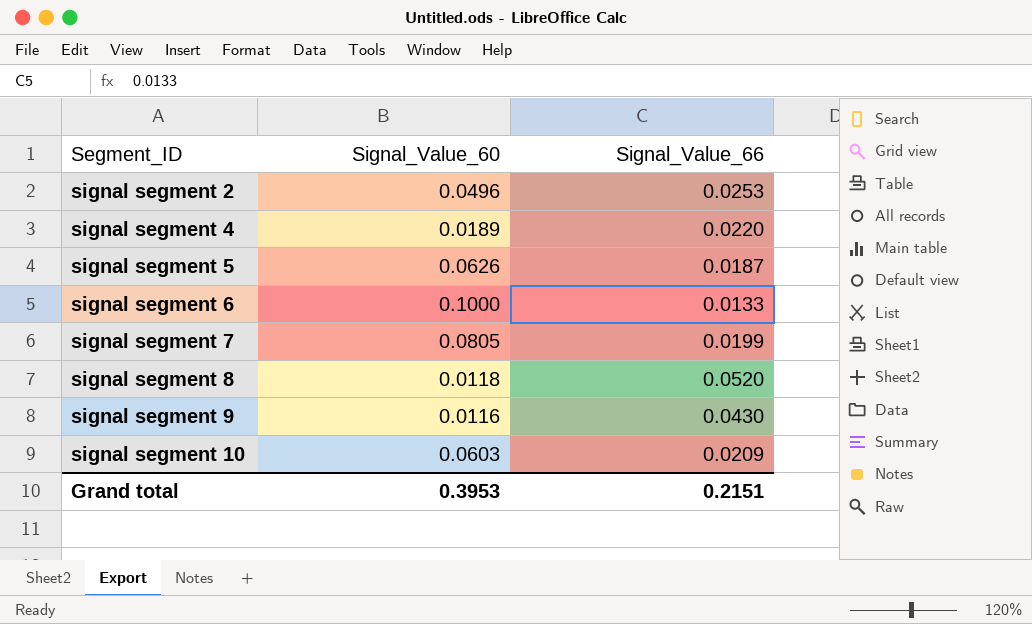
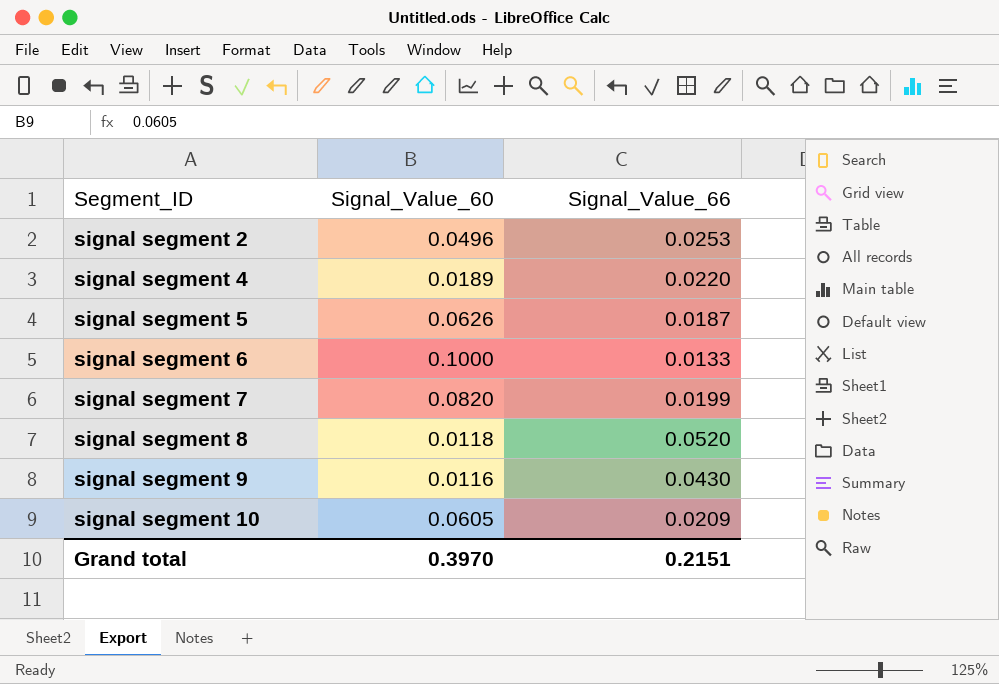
signal segment 7 | Signal_Value_60: 0.0805 -> 0.0820
signal segment 10 | Signal_Value_60: 0.0603 -> 0.0605
Grand total | Signal_Value_60: 0.3953 -> 0.3970

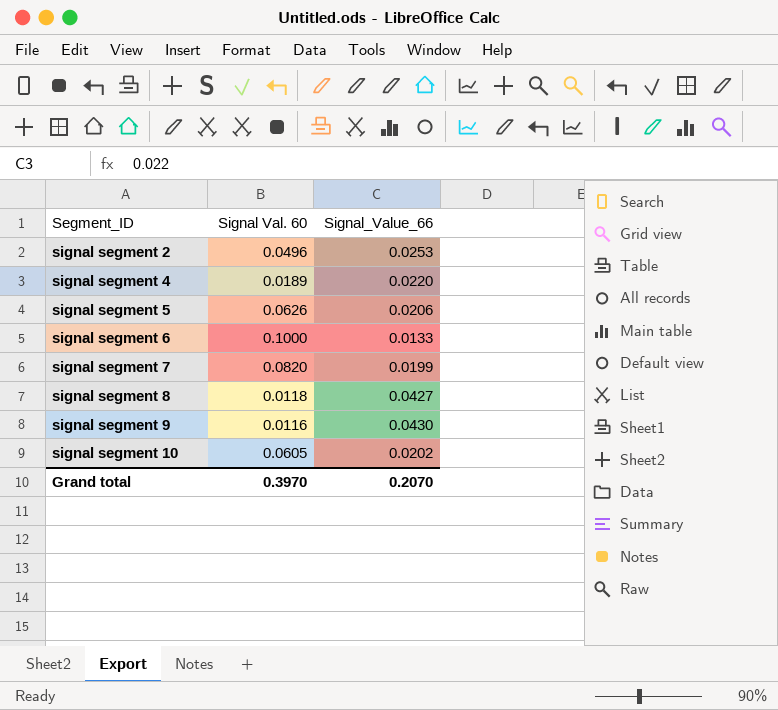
column name: Signal_Value_60 -> Signal Val. 60
signal segment 5 | Signal_Value_66: 0.0187 -> 0.0206
signal segment 8 | Signal_Value_66: 0.0520 -> 0.0427
signal segment 10 | Signal_Value_66: 0.0209 -> 0.0202
Grand total | Signal_Value_66: 0.2151 -> 0.2070

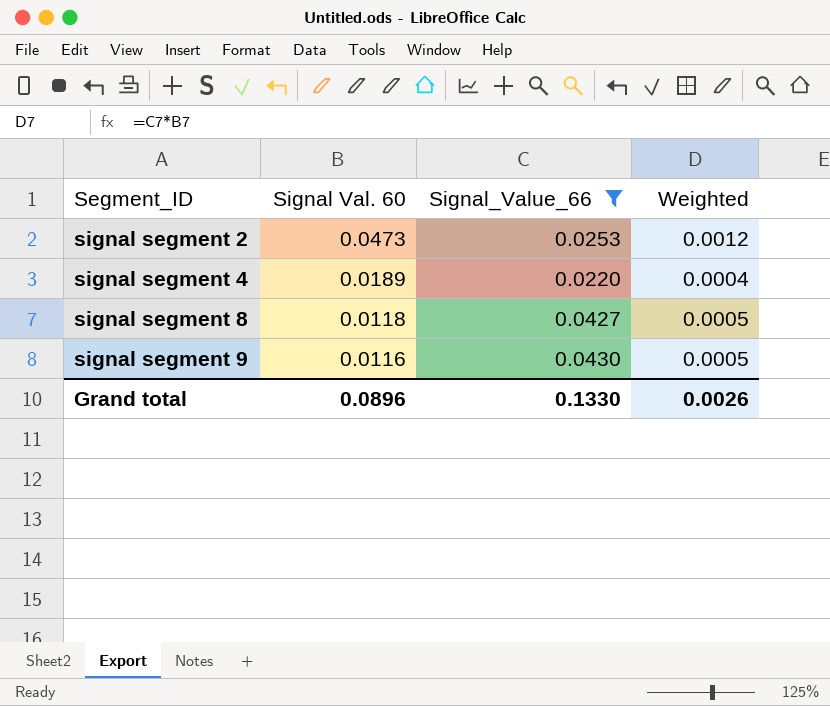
filter: none -> Signal_Value_66 >= 0.0220
column Weighted | formula: none -> [Signal Val. 60] * [Signal_Value_66]
signal segment 2 | Signal Val. 60: 0.0496 -> 0.0473
Grand total | Signal Val. 60: 0.3970 -> 0.0896
Grand total | Signal_Value_66: 0.2070 -> 0.1330

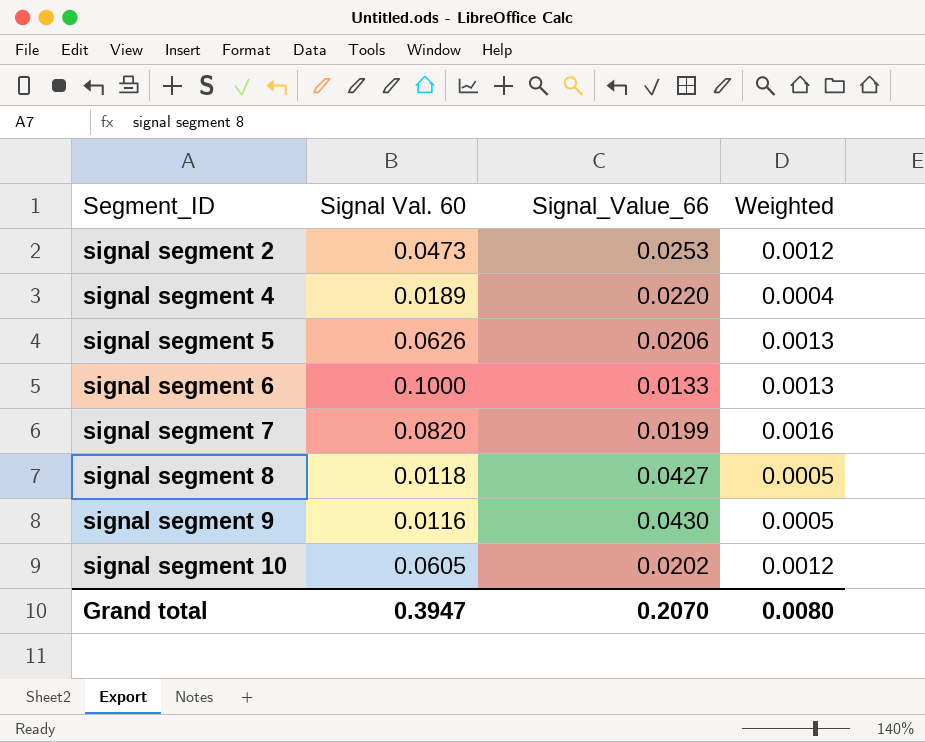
filter: Signal_Value_66 >= 0.0220 -> none
Grand total | Signal Val. 60: 0.0896 -> 0.3947
Grand total | Signal_Value_66: 0.1330 -> 0.2070
Grand total | Weighted: 0.0026 -> 0.0080

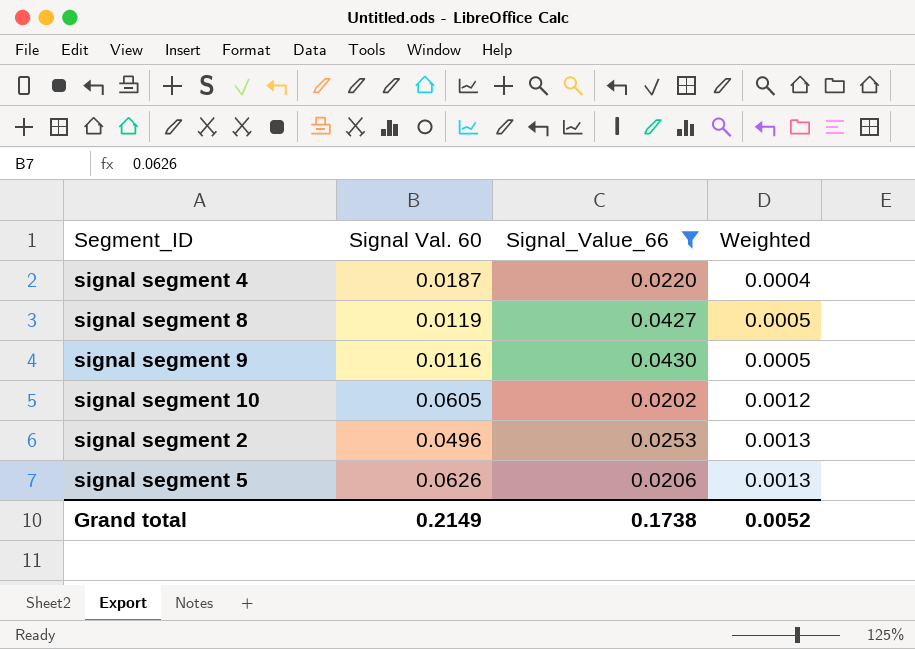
filter: none -> Signal_Value_66 >= 0.0202
row order: Segment_ID ascending -> Weighted ascending
signal segment 4 | Signal Val. 60: 0.0189 -> 0.0187
signal segment 8 | Signal Val. 60: 0.0118 -> 0.0119
signal segment 2 | Signal Val. 60: 0.0473 -> 0.0496
signal segment 2 | Weighted: 0.0012 -> 0.0013
Grand total | Signal Val. 60: 0.3947 -> 0.2149
Grand total | Signal_Value_66: 0.2070 -> 0.1738
Grand total | Weighted: 0.0080 -> 0.0052

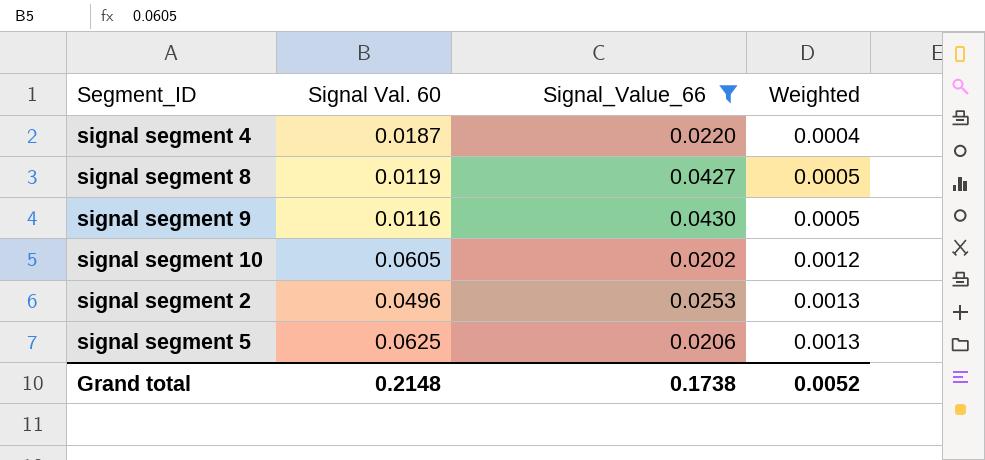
signal segment 5 | Signal Val. 60: 0.0626 -> 0.0625
Grand total | Signal Val. 60: 0.2149 -> 0.2148

